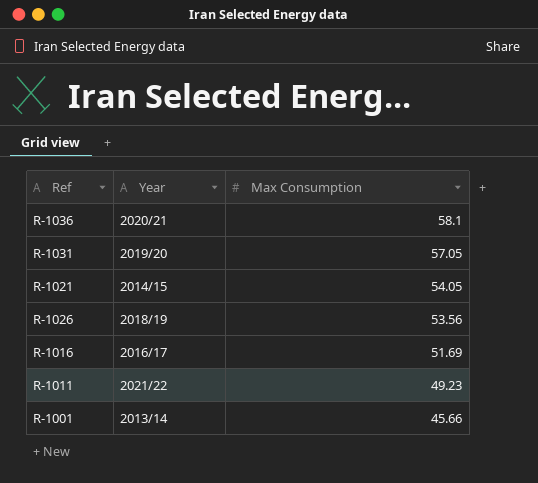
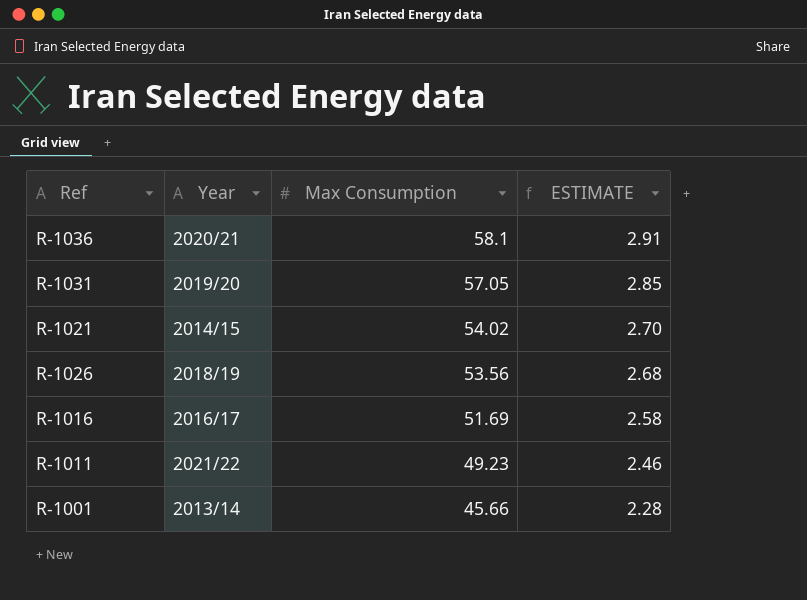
column ESTIMATE | formula: none -> [Max Consumption] * 0.05
R-1021 | Max Consumption: 54.05 -> 54.02

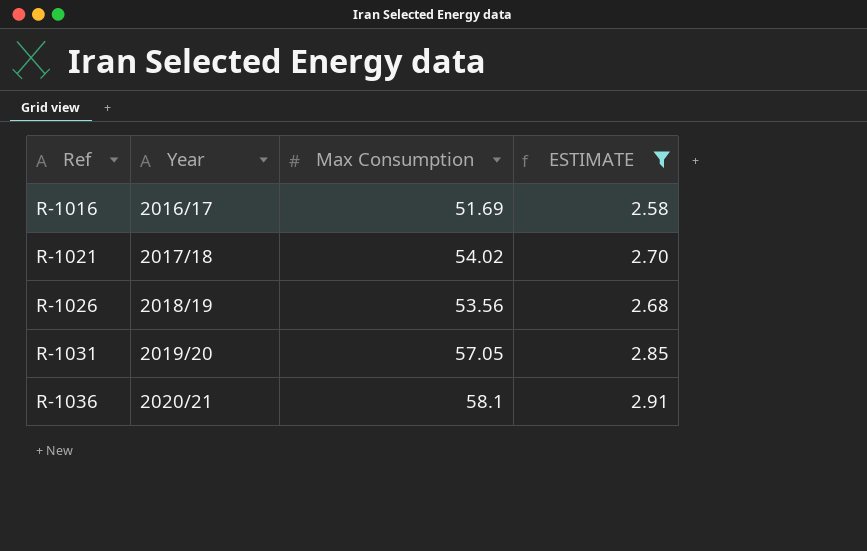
filter: none -> ESTIMATE >= 2.58
row order: Max Consumption descending -> Ref ascending
R-1021 | Year: 2014/15 -> 2017/18

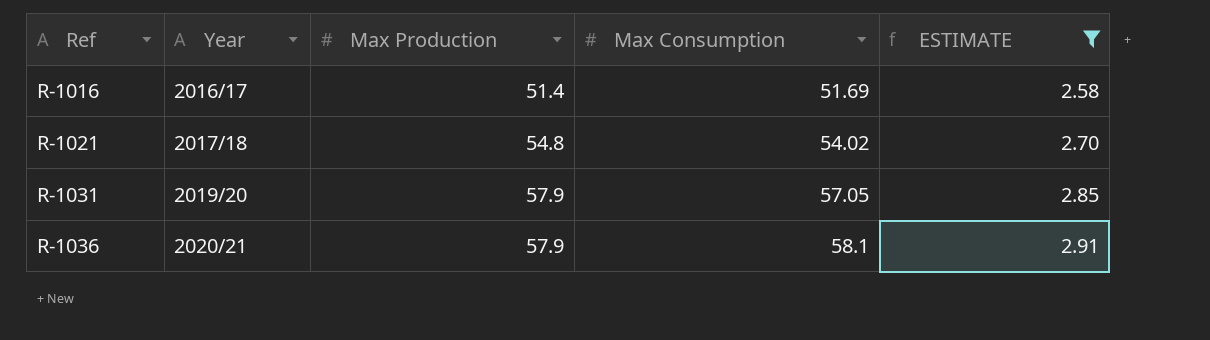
column Max Production | position: none -> 3
row R-1026: 2018/19 | 53.56 | 2.68 -> none

